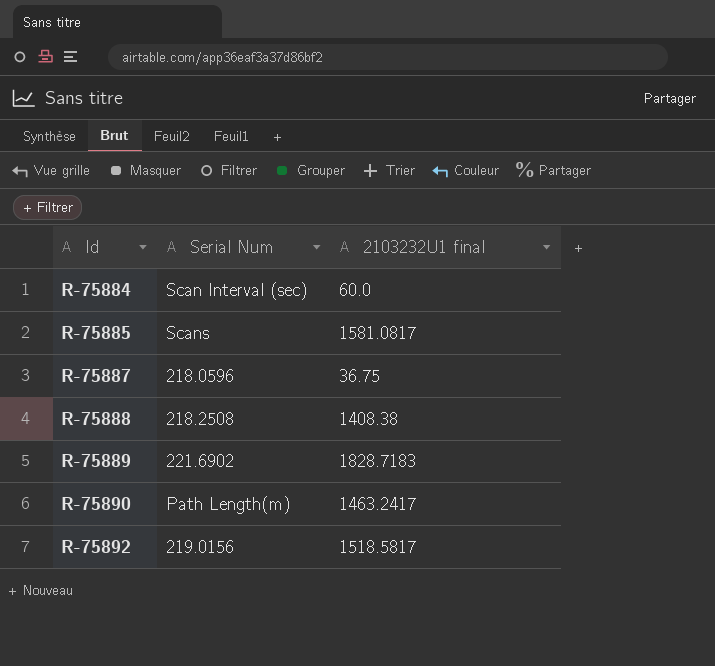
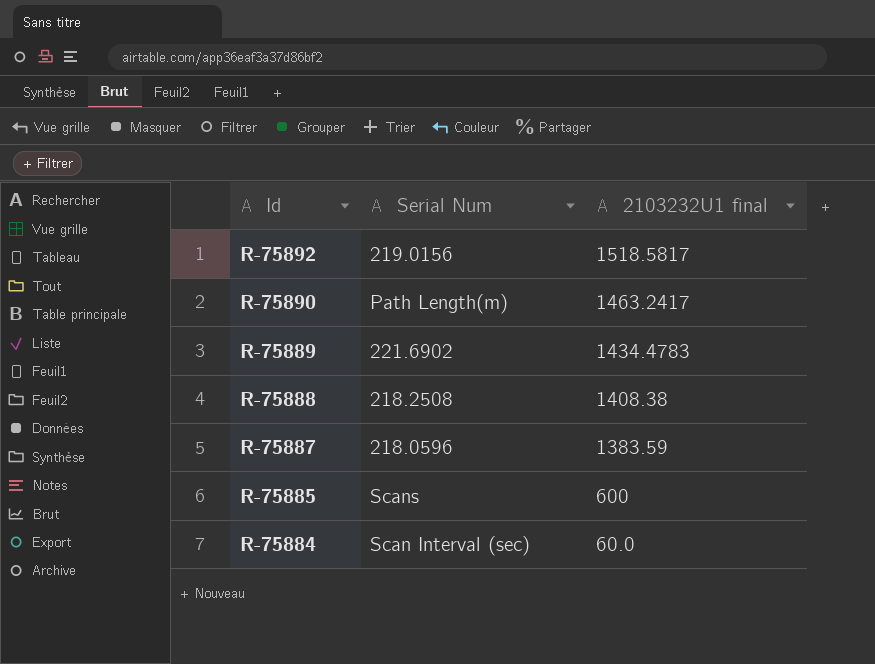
row order: Id ascending -> Id descending
R-75889 | 2103232U1 final: 1828.7183 -> 1434.4783
R-75887 | 2103232U1 final: 36.75 -> 1383.59
R-75885 | 2103232U1 final: 1581.0817 -> 600

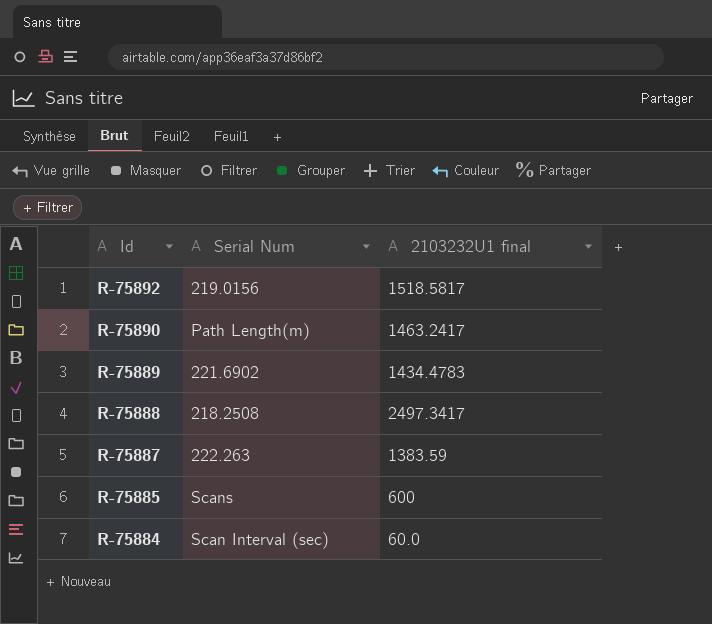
R-75888 | 2103232U1 final: 1408.38 -> 2497.3417
R-75887 | Serial Num: 218.0596 -> 222.263

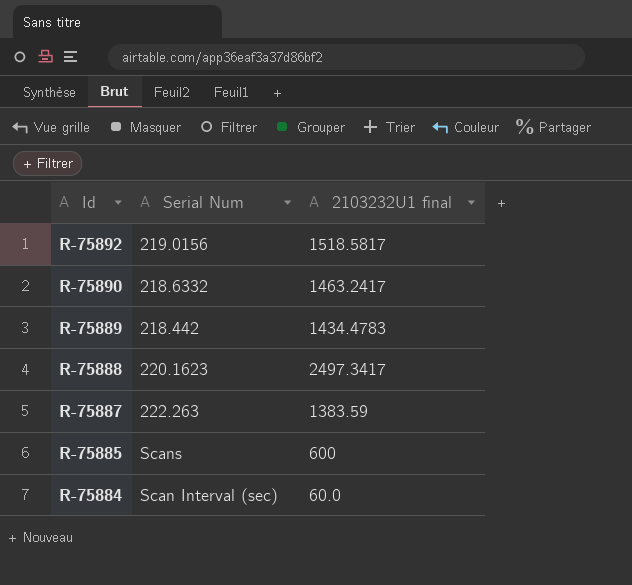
R-75890 | Serial Num: Path Length(m) -> 218.6332
R-75889 | Serial Num: 221.6902 -> 218.442
R-75888 | Serial Num: 218.2508 -> 220.1623

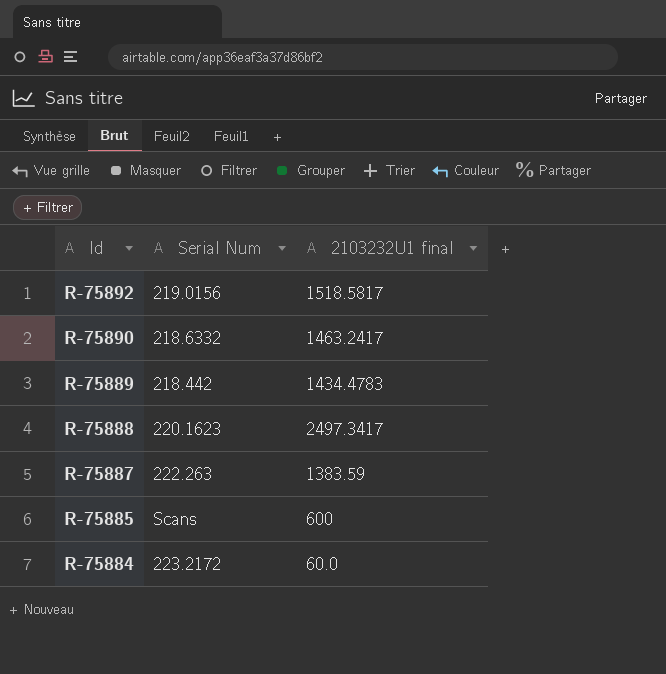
R-75884 | Serial Num: Scan Interval (sec) -> 223.2172

